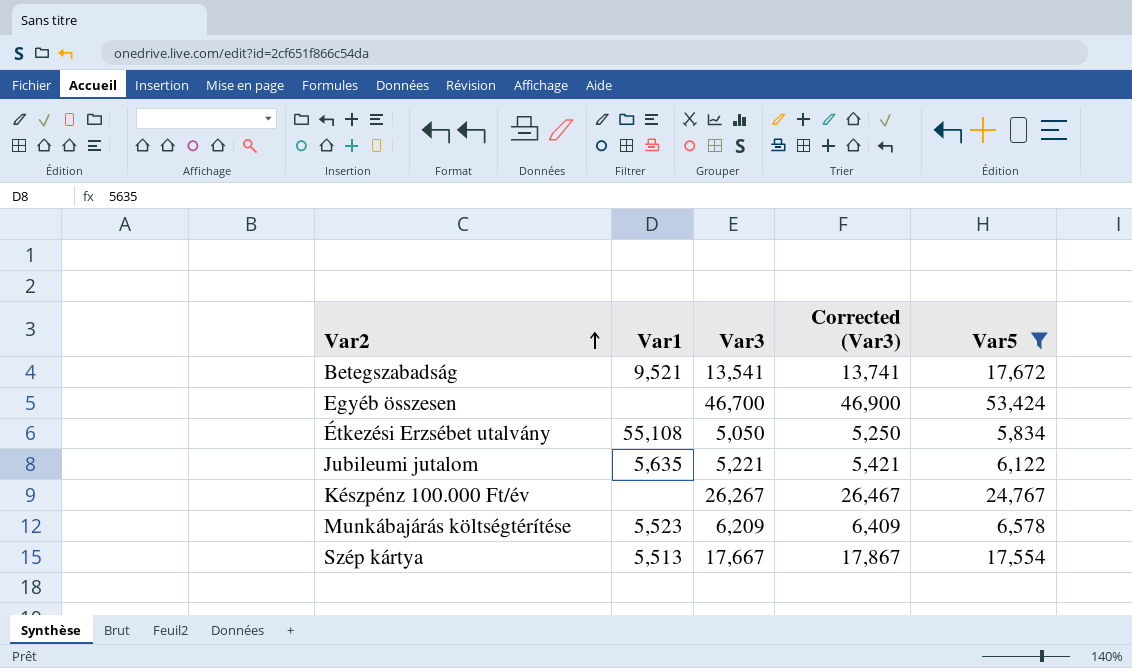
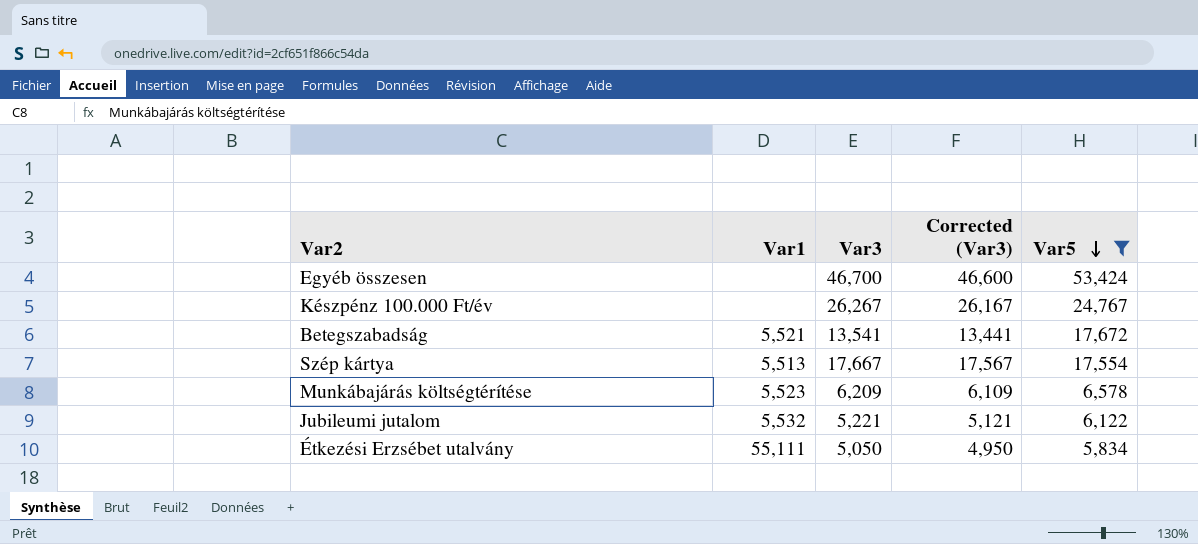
row order: Var2 ascending -> Var5 descending
column Corrected (Var3) | formula: [Var3] + 200 -> [Var3] - 100
Betegszabadság | Var1: 9,521 -> 5,521
Jubileumi jutalom | Var1: 5,635 -> 5,532
Étkezési Erzsébet utalvány | Var1: 55,108 -> 55,111

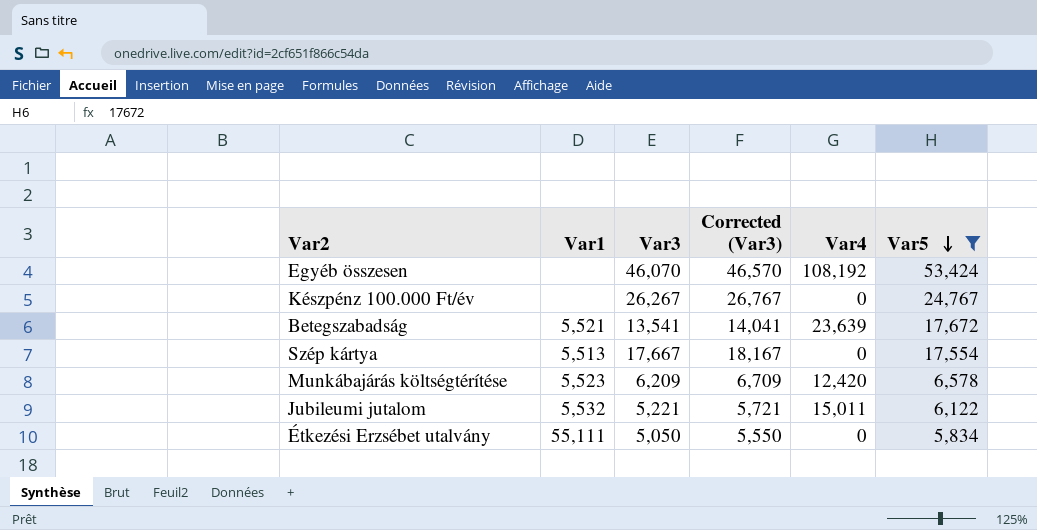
column Corrected (Var3) | formula: [Var3] - 100 -> [Var3] + 500
column Var4 | position: none -> 5
Egyéb összesen | Var3: 46,700 -> 46,070

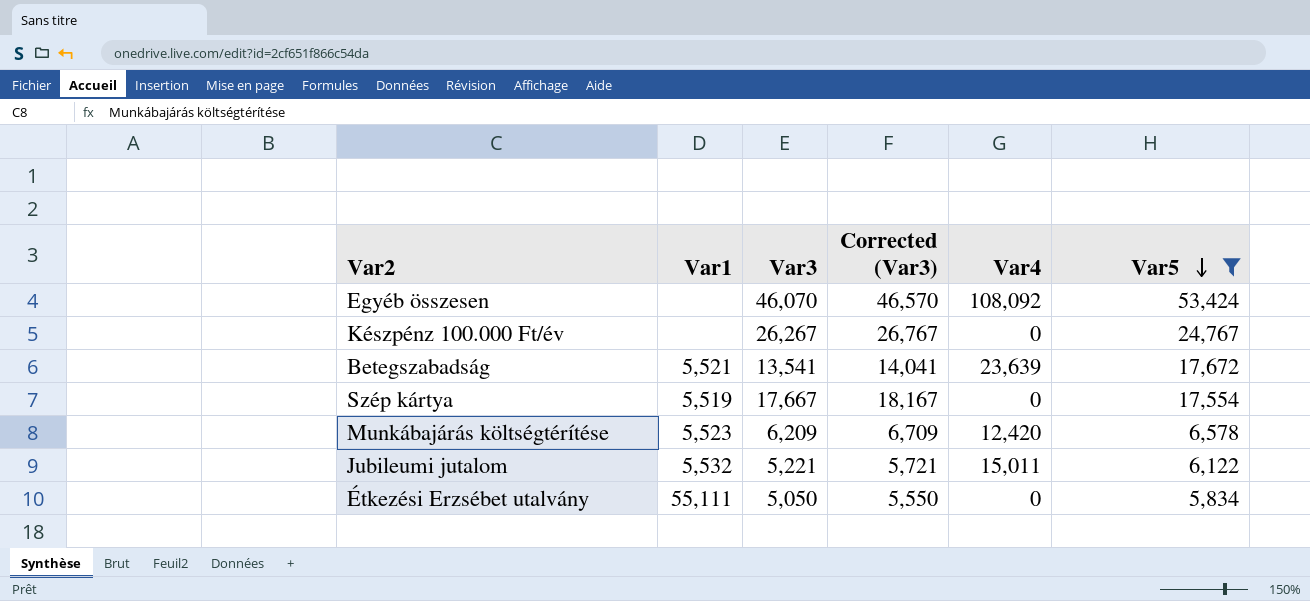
Egyéb összesen | Var4: 108,192 -> 108,092
Szép kártya | Var1: 5,513 -> 5,519

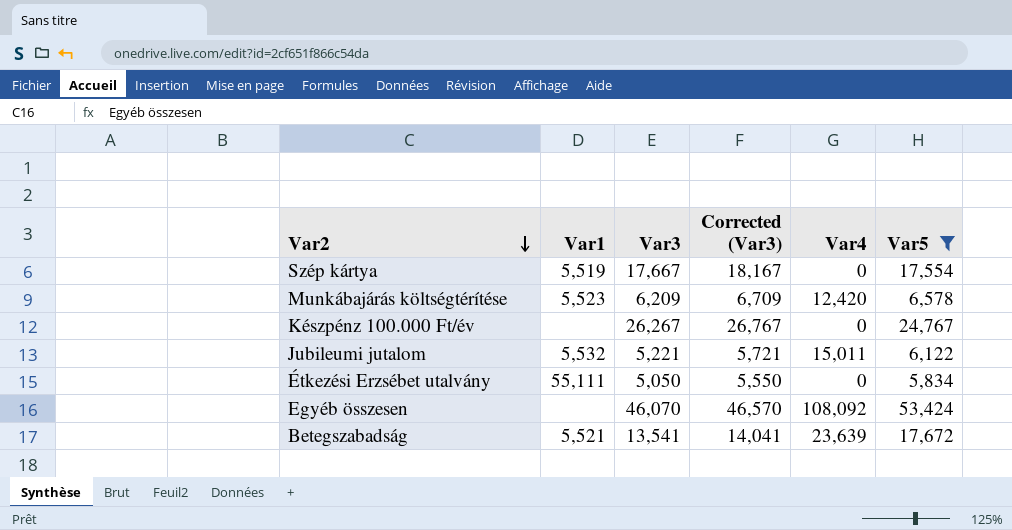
row order: Var5 descending -> Var2 descending

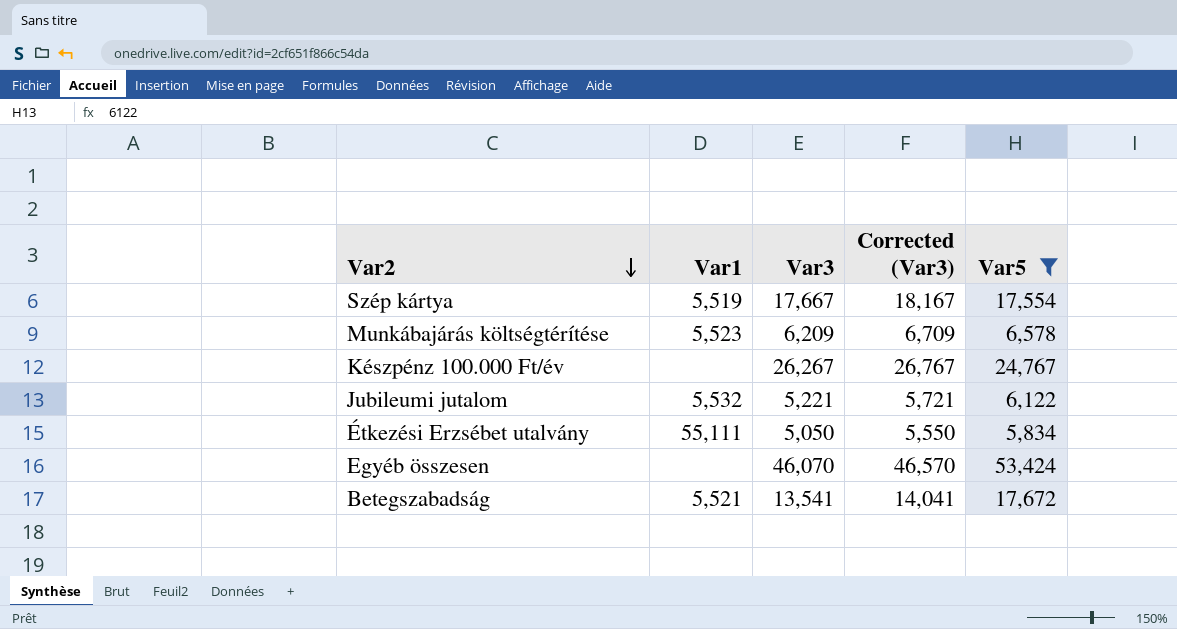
column Var4 | position: 5 -> none

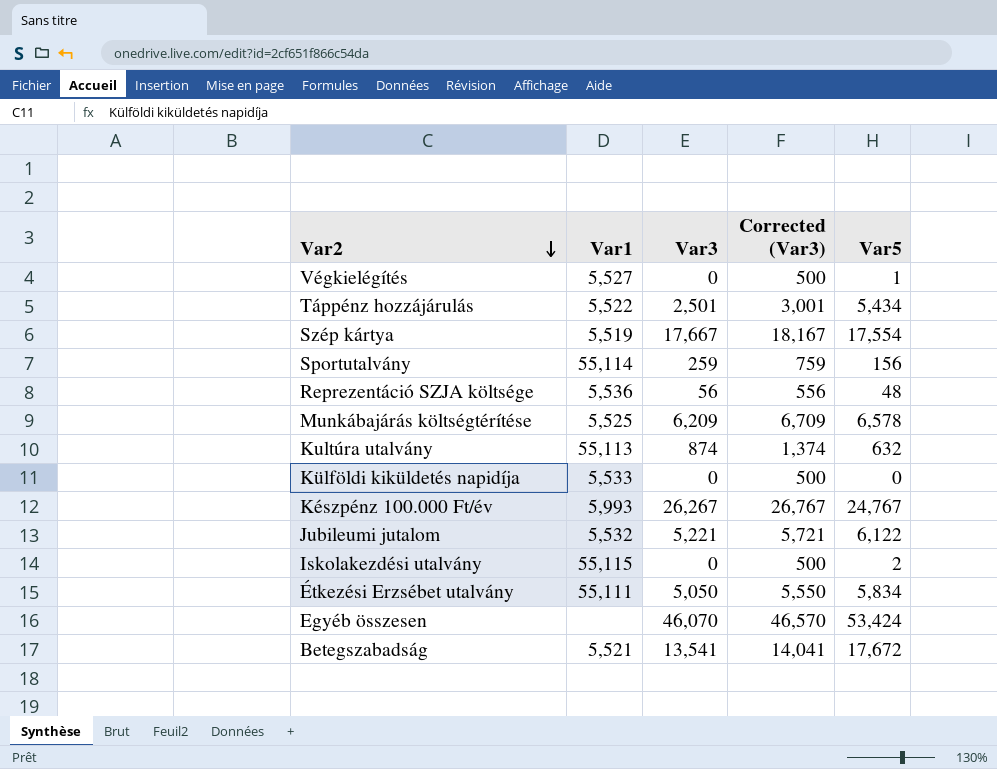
filter: Var5 >= 5,834 -> none
Munkábajárás költségtérítése | Var1: 5,523 -> 5,525
Készpénz 100.000 Ft/év | Var1: none -> 5,993

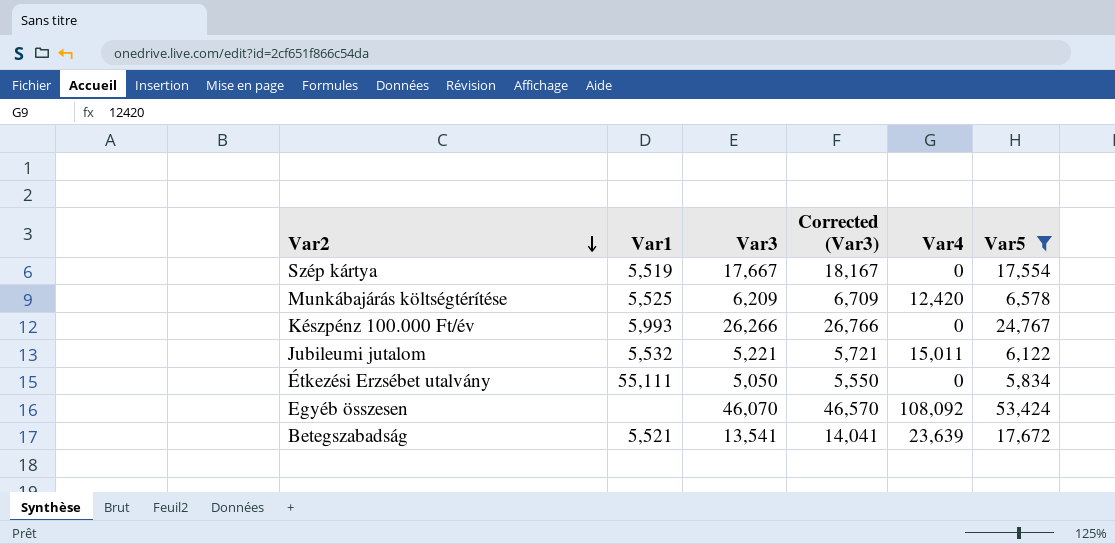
filter: none -> Var5 >= 5,834
column Var4 | position: none -> 5
Készpénz 100.000 Ft/év | Var3: 26,267 -> 26,266
Készpénz 100.000 Ft/év | Corrected (Var3): 26,767 -> 26,766

